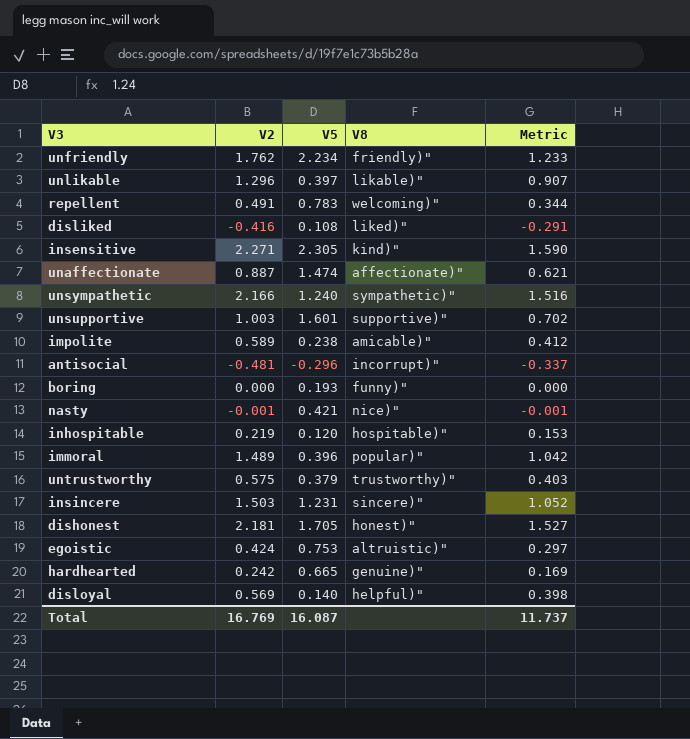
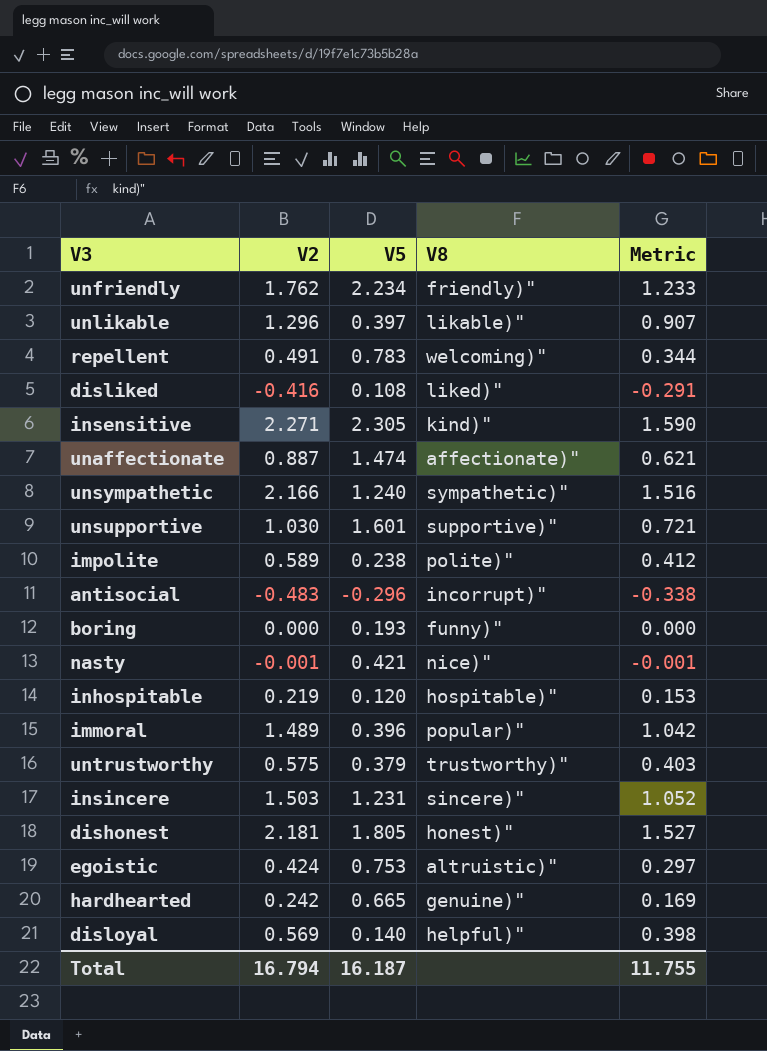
unsupportive | V2: 1.003 -> 1.030
unsupportive | Metric: 0.702 -> 0.721
impolite | V8: amicable)" -> polite)"
antisocial | V2: -0.481 -> -0.483
antisocial | Metric: -0.337 -> -0.338
dishonest | V5: 1.705 -> 1.805
Total | V2: 16.769 -> 16.794
Total | V5: 16.087 -> 16.187
Total | Metric: 11.737 -> 11.755

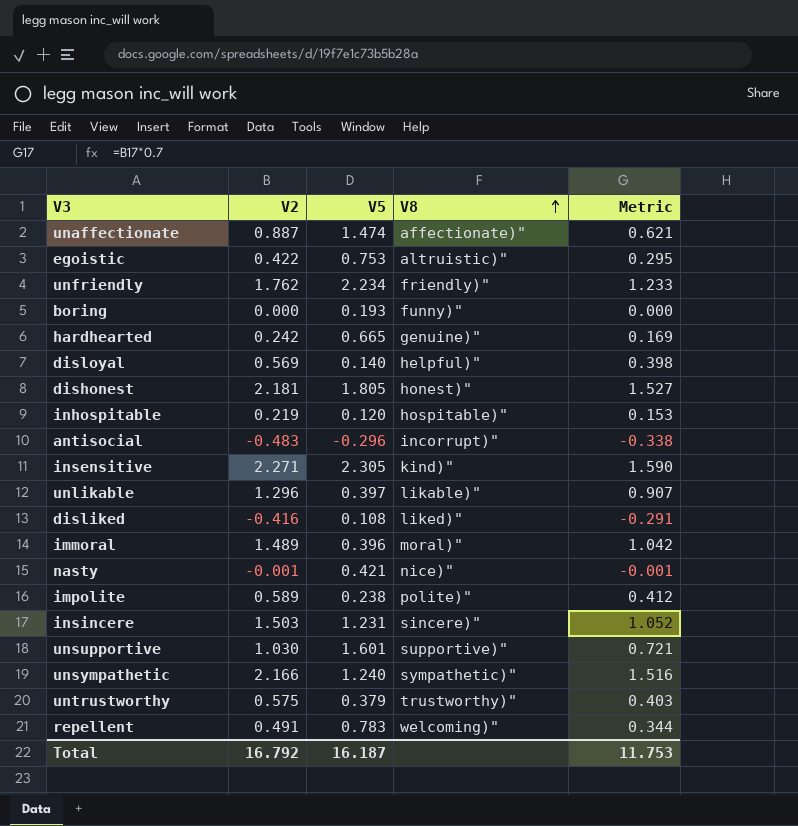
row order: none -> V8 ascending
egoistic | V2: 0.424 -> 0.422
egoistic | Metric: 0.297 -> 0.295
immoral | V8: popular)" -> moral)"
Total | V2: 16.794 -> 16.792
Total | Metric: 11.755 -> 11.753

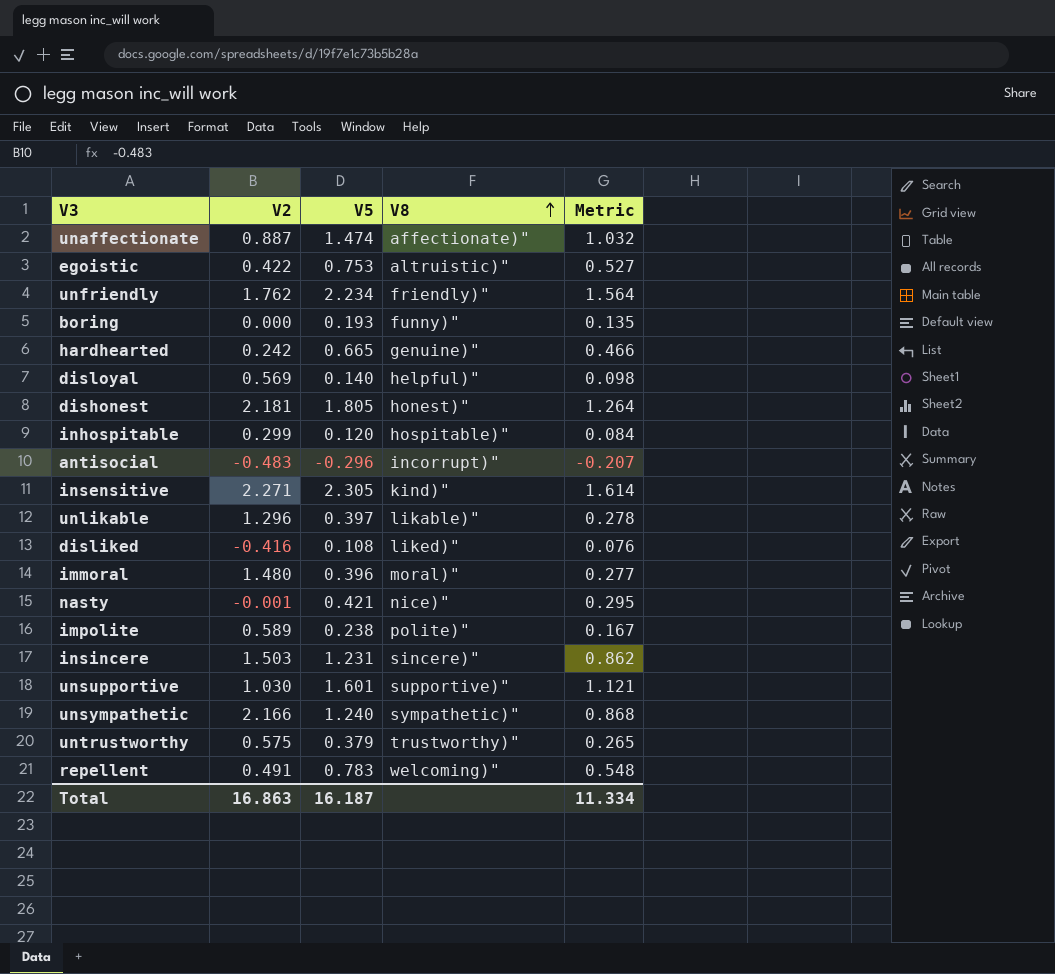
column Metric | formula: [V2] * 0.7 -> [V5] * 0.7
inhospitable | V2: 0.219 -> 0.299
immoral | V2: 1.489 -> 1.480
Total | V2: 16.792 -> 16.863
Total | Metric: 11.753 -> 11.334

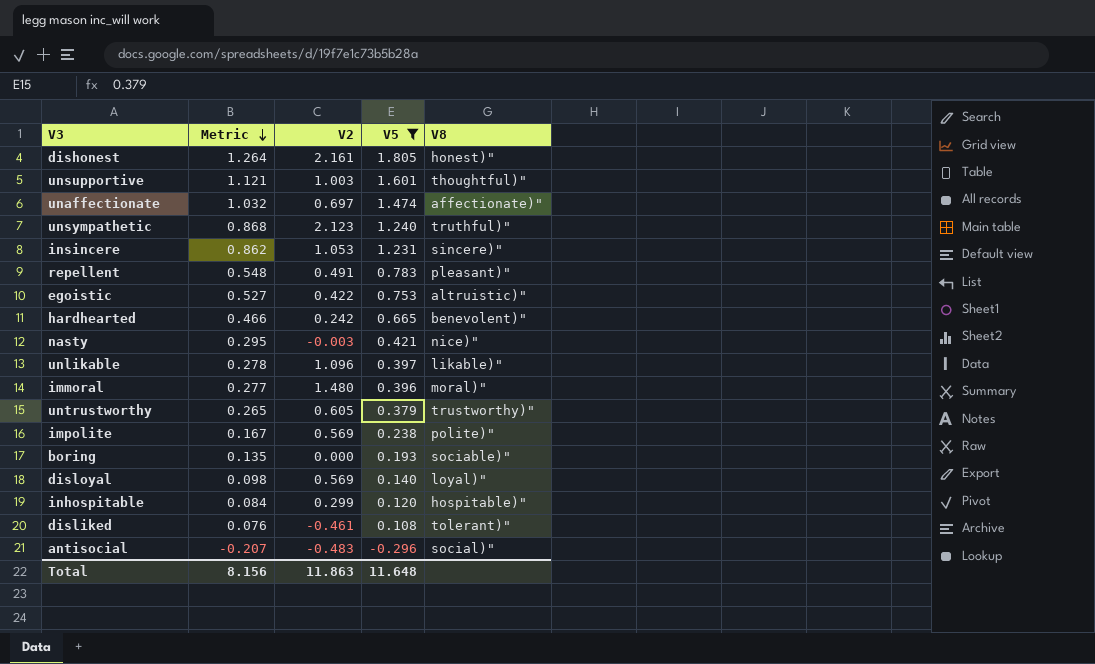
filter: none -> V5 <= 1.805
row order: V8 ascending -> Metric descending
column Metric | position: 5 -> 2
dishonest | V2: 2.181 -> 2.161
unsupportive | V2: 1.030 -> 1.003
unsupportive | V8: supportive)" -> thoughtful)"
unaffectionate | V2: 0.887 -> 0.697
unsympathetic | V2: 2.166 -> 2.123
unsympathetic | V8: sympathetic)" -> truthful)"
insincere | V2: 1.503 -> 1.053
repellent | V8: welcoming)" -> pleasant)"
hardhearted | V8: genuine)" -> benevolent)"
nasty | V2: -0.001 -> -0.003
unlikable | V2: 1.296 -> 1.096
untrustworthy | V2: 0.575 -> 0.605
impolite | V2: 0.589 -> 0.569
boring | V8: funny)" -> sociable)"
disloyal | V8: helpful)" -> loyal)"
disliked | V2: -0.416 -> -0.461
disliked | V8: liked)" -> tolerant)"
antisocial | V8: incorrupt)" -> social)"
Total | Metric: 11.334 -> 8.156
Total | V2: 16.863 -> 11.863
Total | V5: 16.187 -> 11.648

